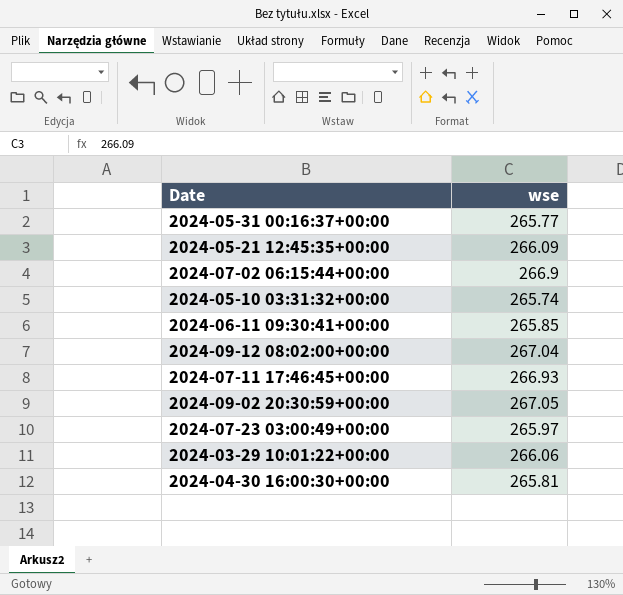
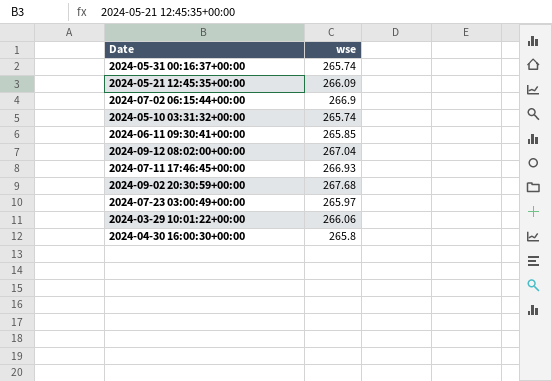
2024-05-31 00:16:37+00:00 | wse: 265.77 -> 265.74
2024-09-02 20:30:59+00:00 | wse: 267.05 -> 267.68
2024-04-30 16:00:30+00:00 | wse: 265.81 -> 265.8

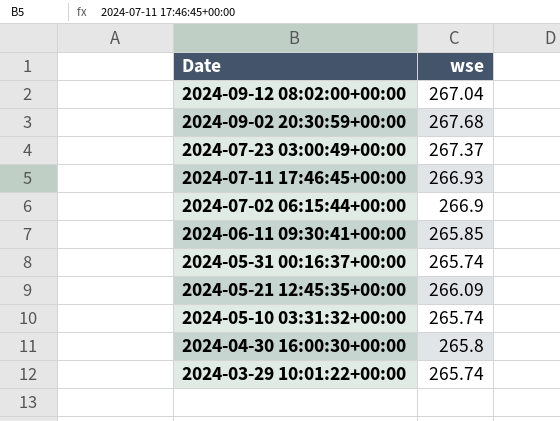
row order: none -> Date descending
2024-07-23 03:00:49+00:00 | wse: 265.97 -> 267.37
2024-03-29 10:01:22+00:00 | wse: 266.06 -> 265.74

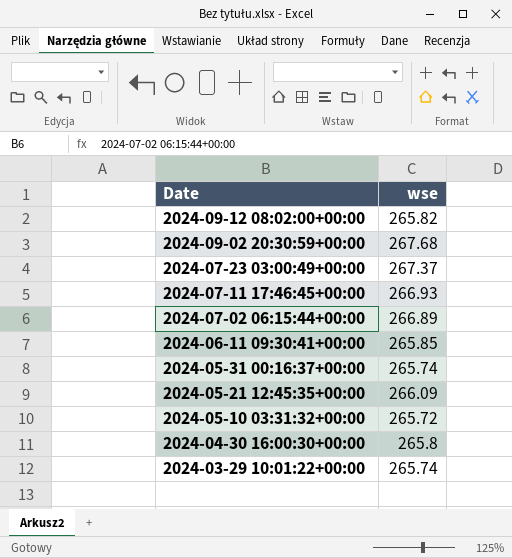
2024-09-12 08:02:00+00:00 | wse: 267.04 -> 265.82
2024-07-02 06:15:44+00:00 | wse: 266.9 -> 266.89
2024-05-10 03:31:32+00:00 | wse: 265.74 -> 265.72

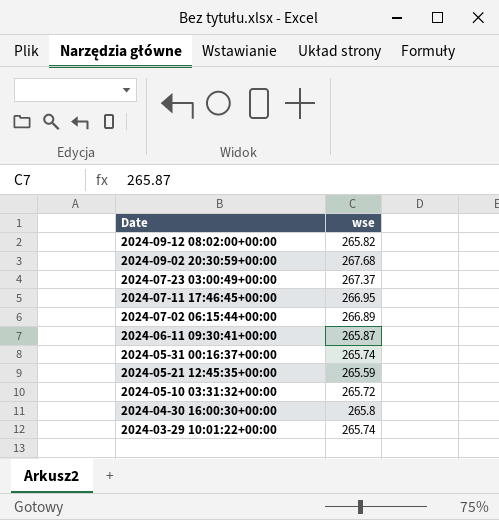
2024-07-11 17:46:45+00:00 | wse: 266.93 -> 266.95
2024-06-11 09:30:41+00:00 | wse: 265.85 -> 265.87
2024-05-21 12:45:35+00:00 | wse: 266.09 -> 265.59

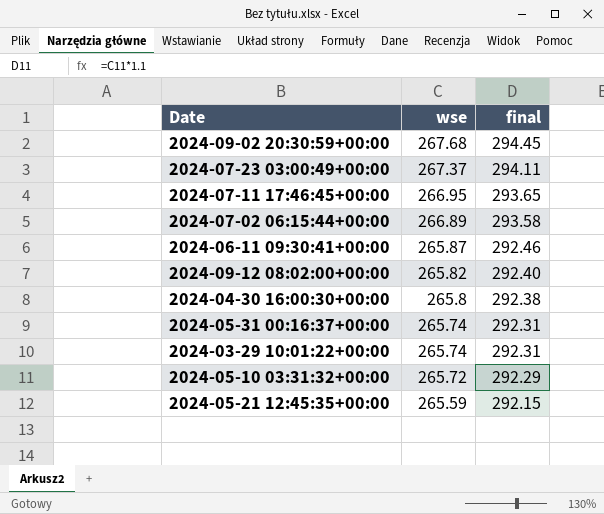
row order: Date descending -> wse descending
column final | formula: none -> [wse] * 1.1

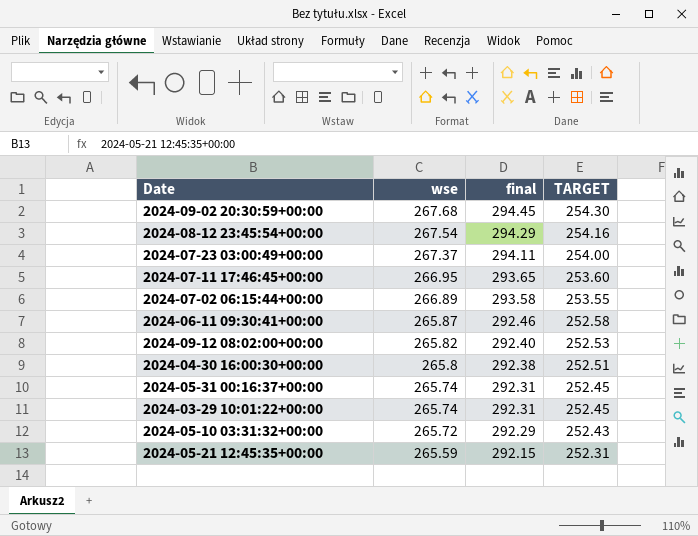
column TARGET | formula: none -> [wse] * 0.95
row 2024-08-12 23:45:54+00:00: none -> 267.54 | 294.29 | 254.16

